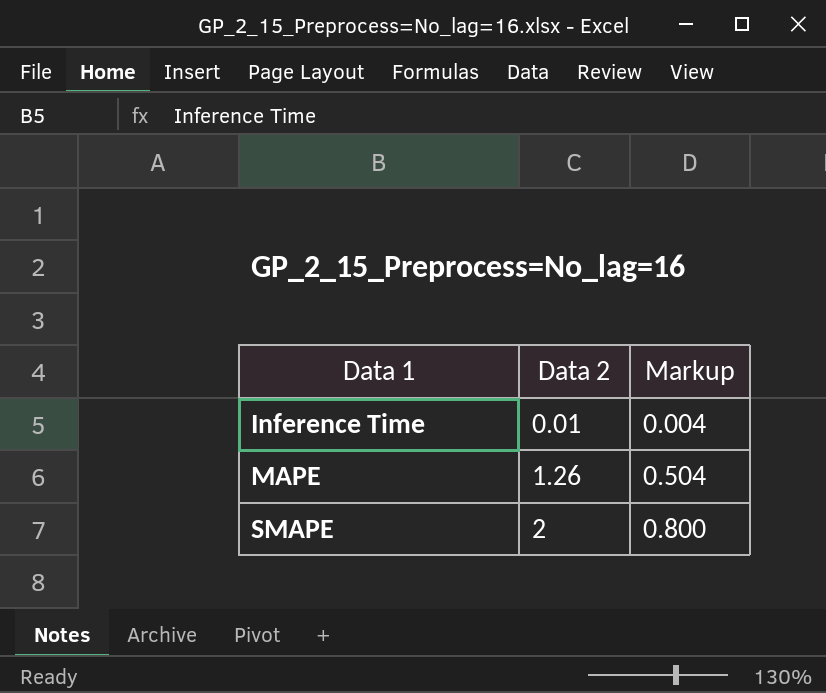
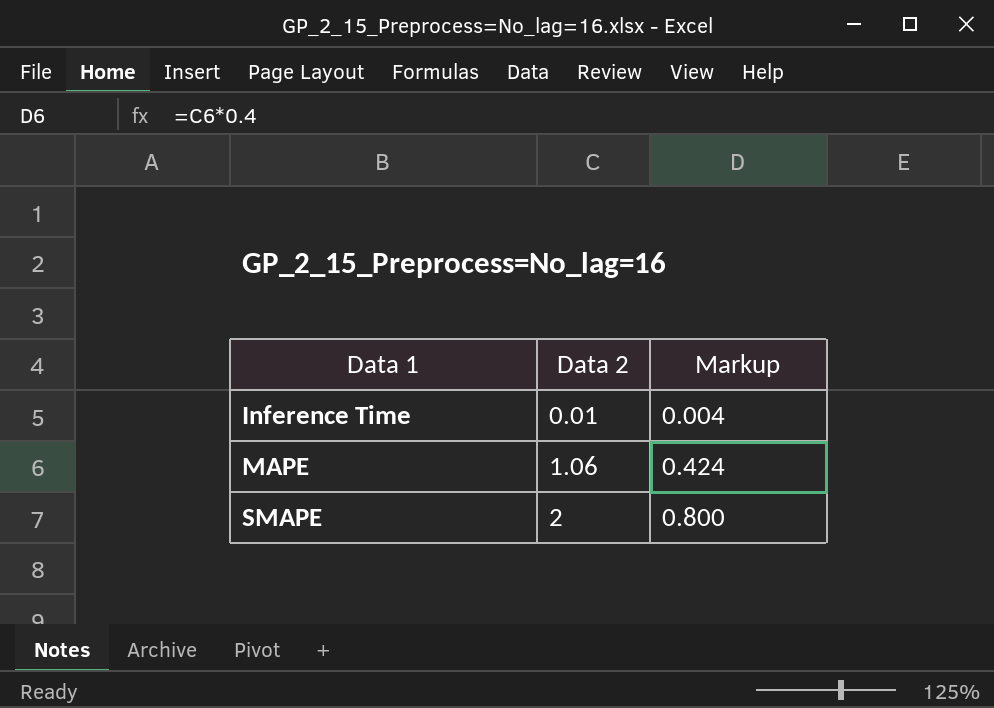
MAPE | Data 2: 1.26 -> 1.06
MAPE | Markup: 0.504 -> 0.424

